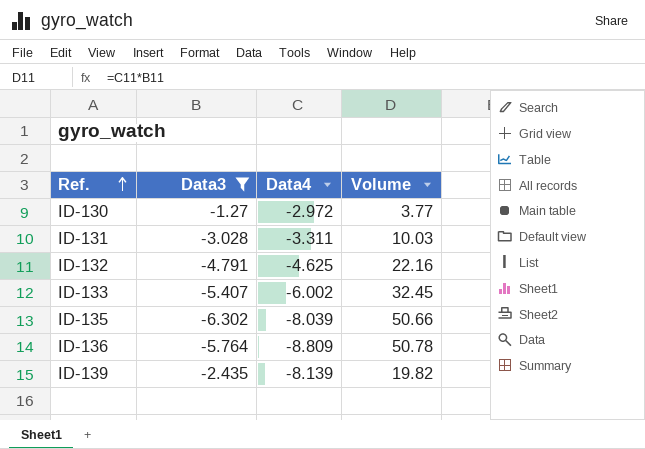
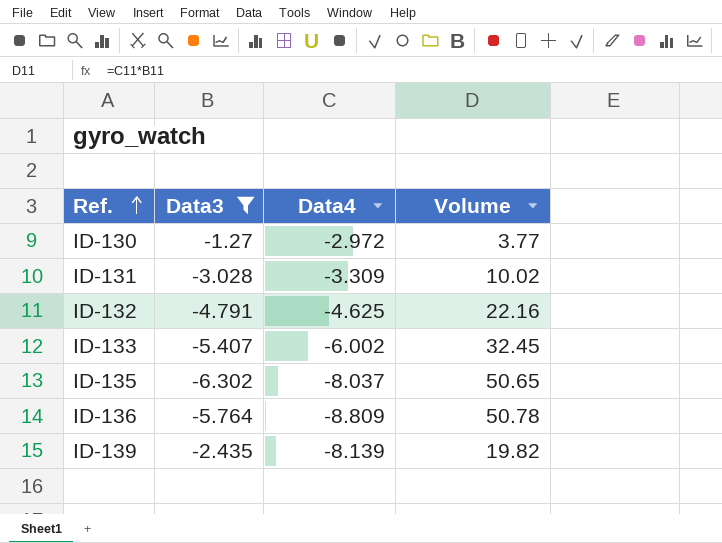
ID-131 | Data4: -3.311 -> -3.309
ID-131 | Volume: 10.03 -> 10.02
ID-135 | Data4: -8.039 -> -8.037
ID-135 | Volume: 50.66 -> 50.65

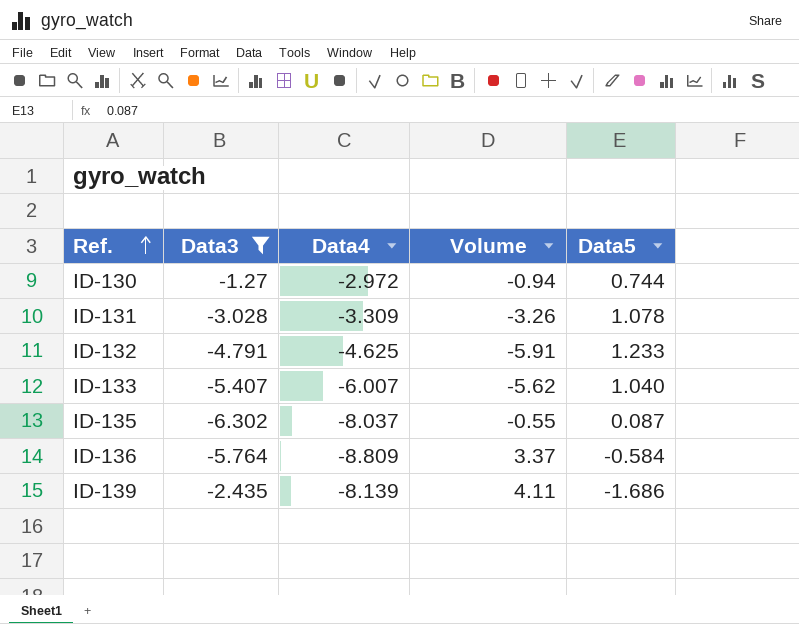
column Volume | formula: [Data3] * [Data4] -> [Data3] * [Data5]
column Data5 | position: none -> 5
ID-133 | Data4: -6.002 -> -6.007

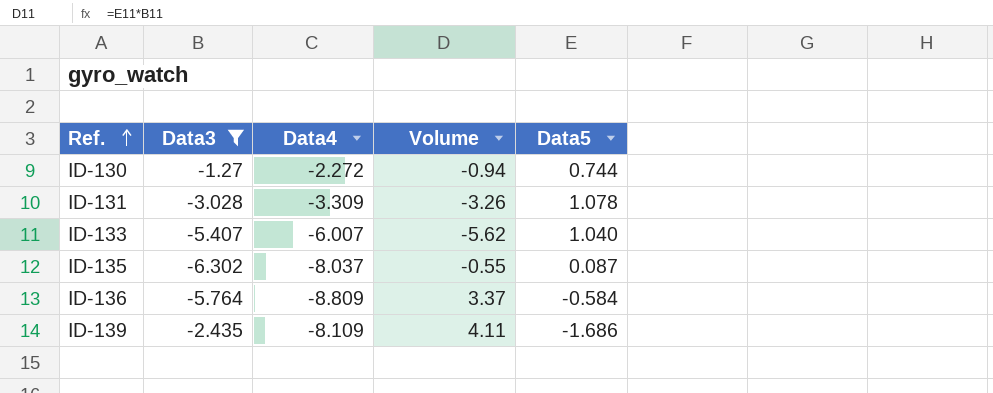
row ID-132: -4.791 | -4.625 | -5.91 | 1.233 -> none
ID-130 | Data4: -2.972 -> -2.272
ID-139 | Data4: -8.139 -> -8.109

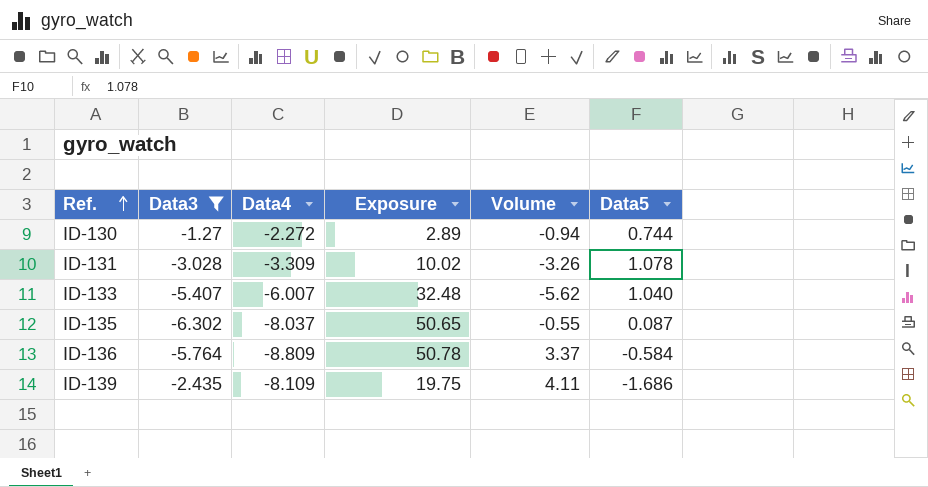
column Exposure | formula: none -> [Data3] * [Data4]

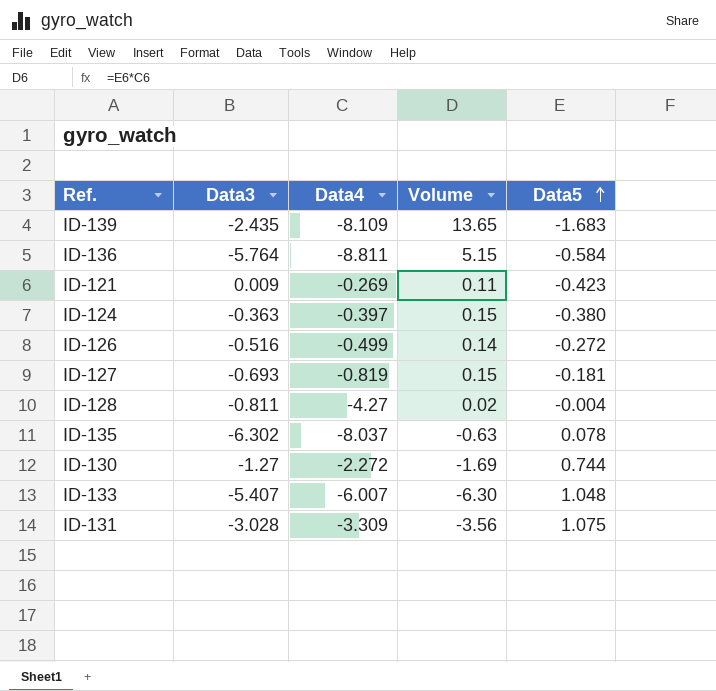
filter: Data3 <= -1.27 -> none
row order: Ref. ascending -> Data5 ascending
column Exposure | formula: [Data3] * [Data4] -> none
column Volume | formula: [Data3] * [Data5] -> [Data4] * [Data5]
ID-139 | Data5: -1.686 -> -1.683
ID-136 | Data4: -8.809 -> -8.811
ID-135 | Data5: 0.087 -> 0.078
ID-133 | Data5: 1.040 -> 1.048
ID-131 | Data5: 1.078 -> 1.075

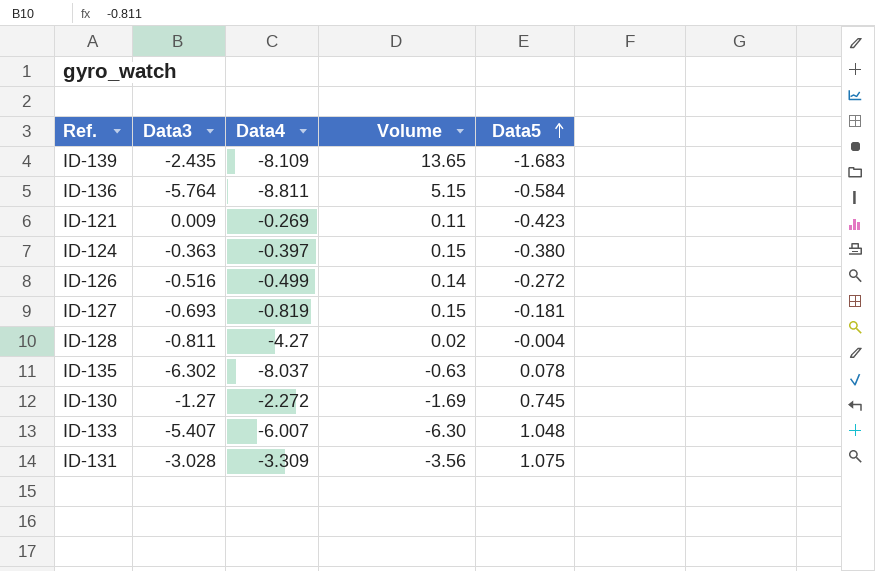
ID-130 | Data5: 0.744 -> 0.745

